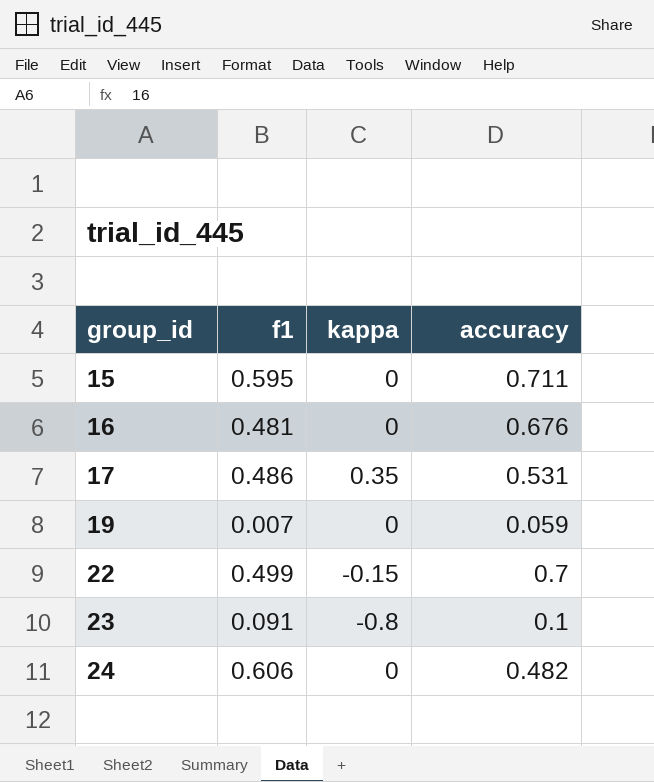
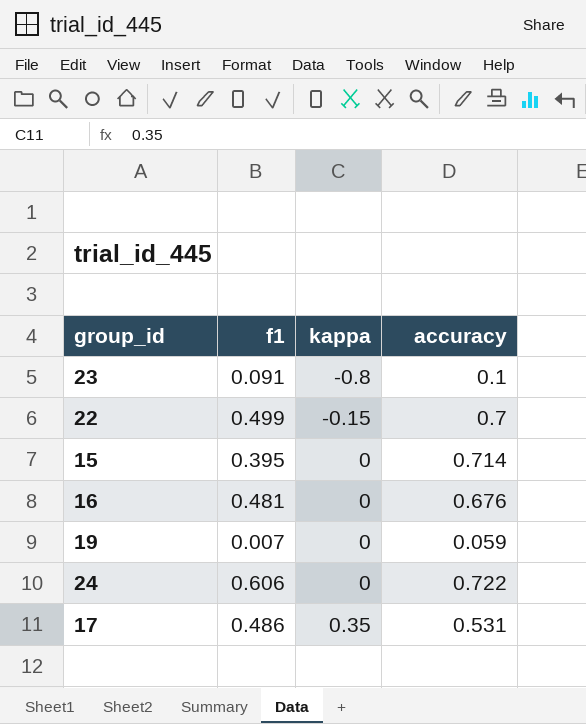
row order: group_id ascending -> kappa ascending
15 | f1: 0.595 -> 0.395
15 | accuracy: 0.711 -> 0.714
24 | accuracy: 0.482 -> 0.722

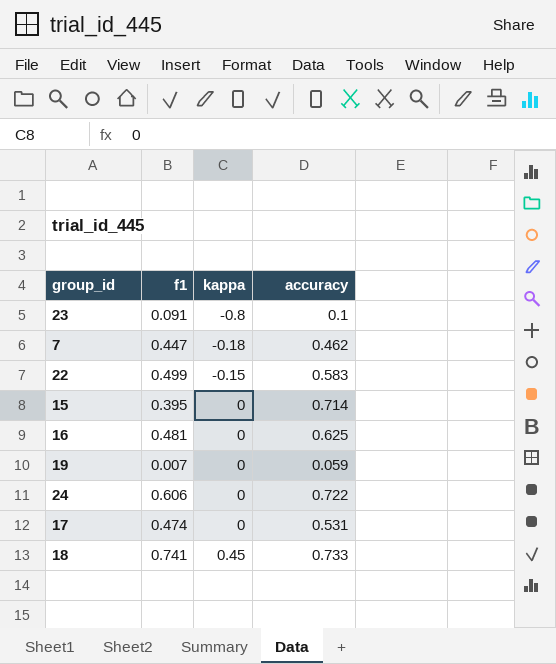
row 7: none -> 0.447 | -0.18 | 0.462
22 | accuracy: 0.7 -> 0.583
16 | accuracy: 0.676 -> 0.625
17 | f1: 0.486 -> 0.474
17 | kappa: 0.35 -> 0
row 18: none -> 0.741 | 0.45 | 0.733

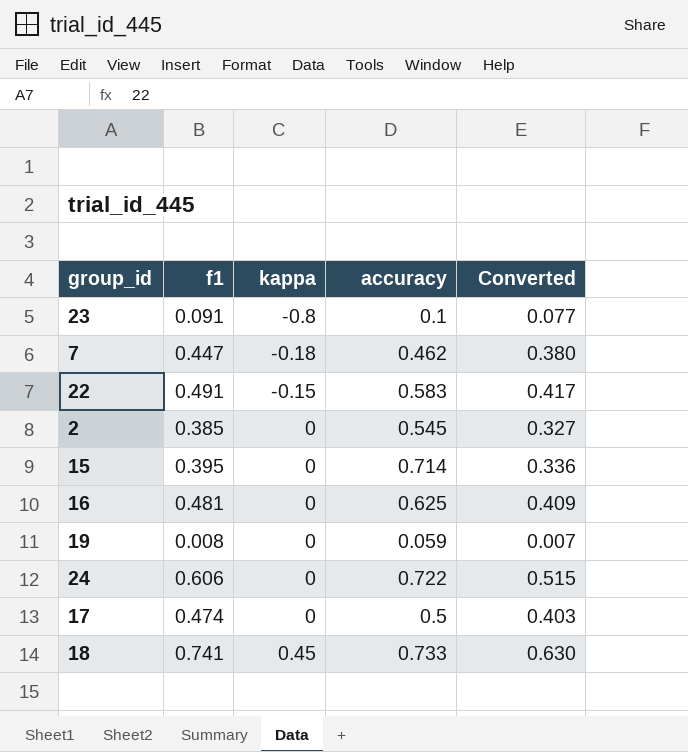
column Converted | formula: none -> [f1] * 0.85
22 | f1: 0.499 -> 0.491
row 2: none -> 0.385 | 0 | 0.545 | 0.327
19 | f1: 0.007 -> 0.008
17 | accuracy: 0.531 -> 0.5

